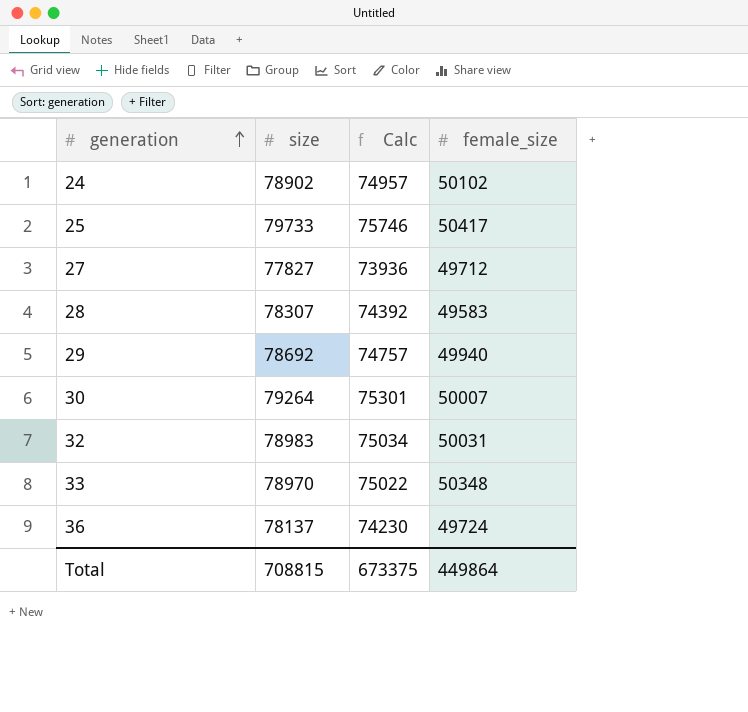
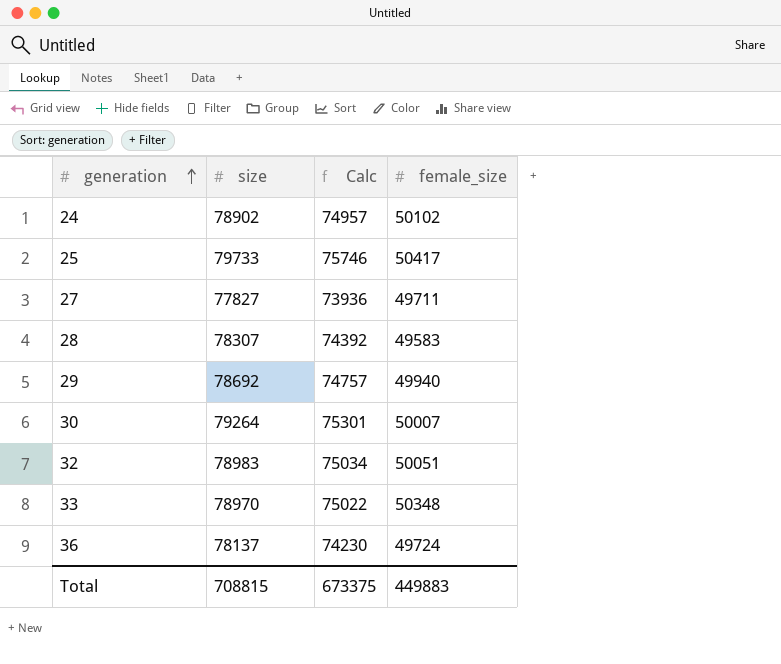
27 | female_size: 49712 -> 49711
32 | female_size: 50031 -> 50051
Total | female_size: 449864 -> 449883

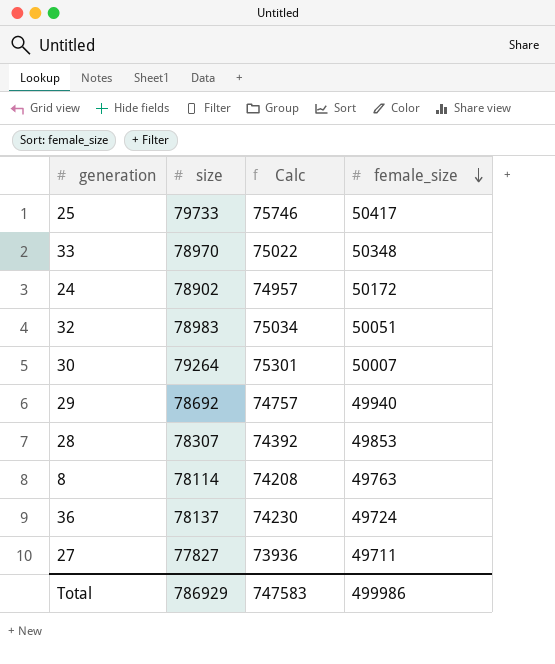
row order: generation ascending -> female_size descending
24 | female_size: 50102 -> 50172
28 | female_size: 49583 -> 49853
row 8: none -> 78114 | 74208 | 49763
Total | size: 708815 -> 786929
Total | Calc: 673375 -> 747583
Total | female_size: 449883 -> 499986

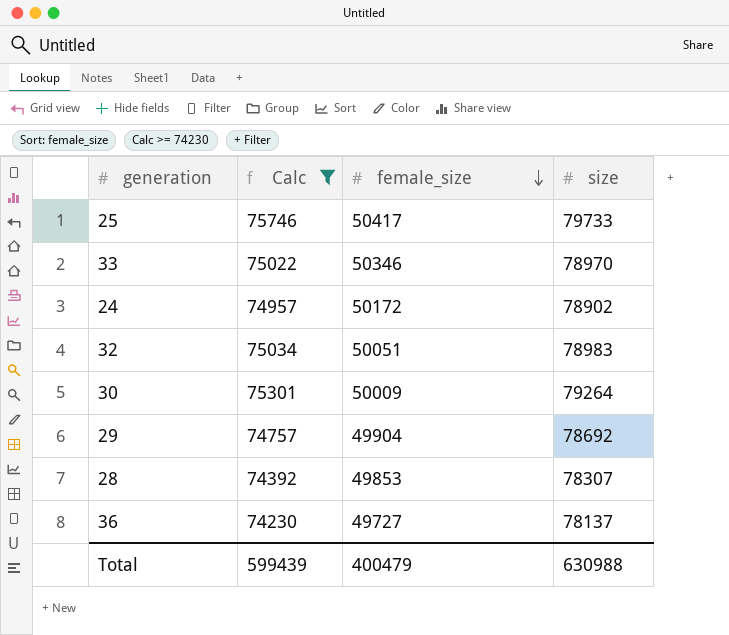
filter: none -> Calc >= 74230
column size | position: 2 -> 4
33 | female_size: 50348 -> 50346
30 | female_size: 50007 -> 50009
29 | female_size: 49940 -> 49904
36 | female_size: 49724 -> 49727
Total | Calc: 747583 -> 599439
Total | female_size: 499986 -> 400479
Total | size: 786929 -> 630988

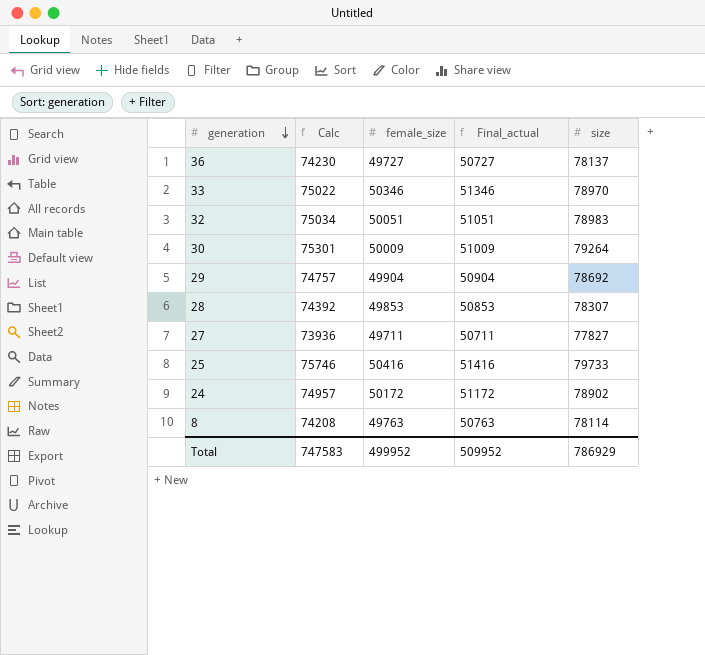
filter: Calc >= 74230 -> none
row order: female_size descending -> generation descending
column Final_actual | formula: none -> [female_size] + 1000
25 | female_size: 50417 -> 50416
Total | Calc: 599439 -> 747583
Total | female_size: 400479 -> 499952
Total | size: 630988 -> 786929

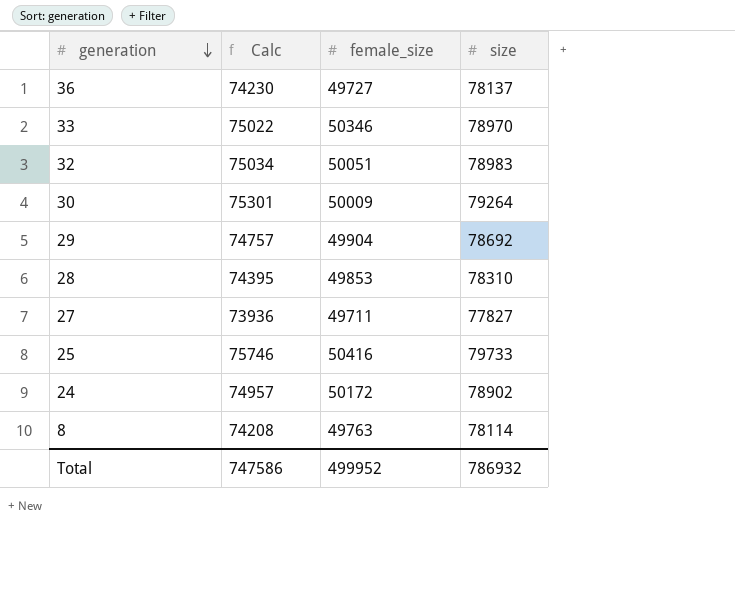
column Final_actual | formula: [female_size] + 1000 -> none
28 | Calc: 74392 -> 74395
28 | size: 78307 -> 78310
Total | Calc: 747583 -> 747586
Total | size: 786929 -> 786932

